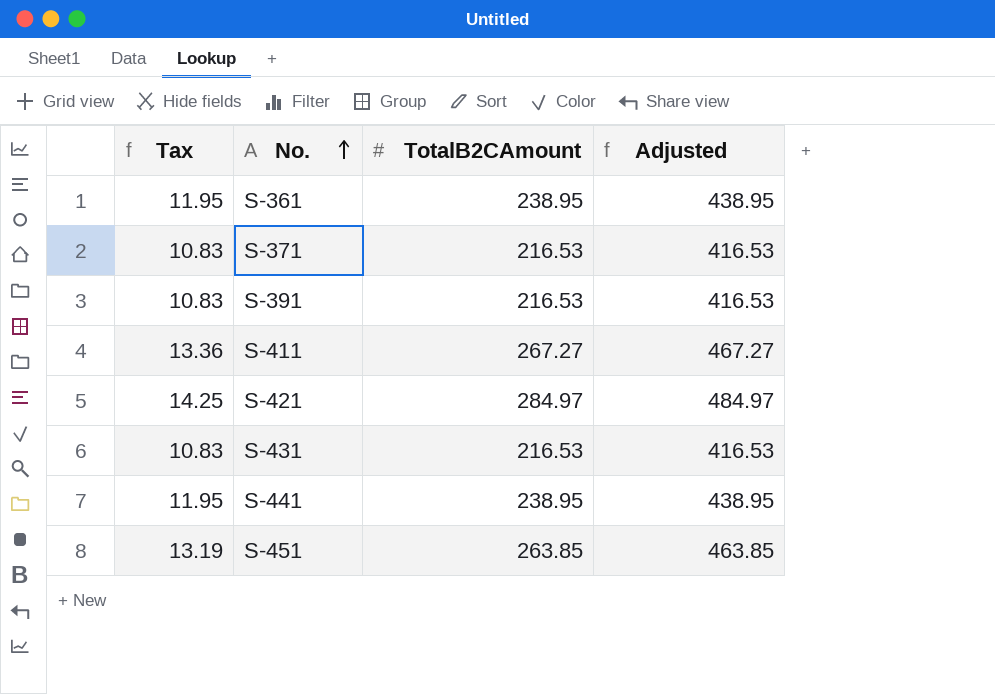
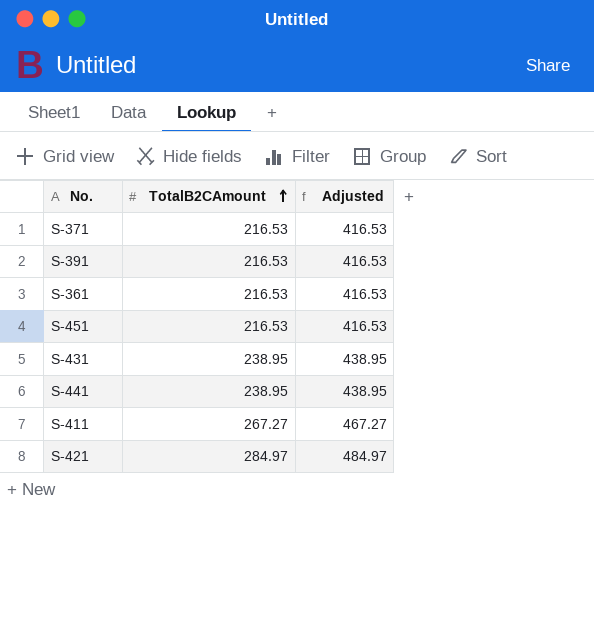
row order: No. ascending -> TotalB2CAmount ascending
column Tax | formula: [TotalB2CAmount] * 0.05 -> none
S-361 | TotalB2CAmount: 238.95 -> 216.53
S-361 | Adjusted: 438.95 -> 416.53
S-451 | TotalB2CAmount: 263.85 -> 216.53
S-451 | Adjusted: 463.85 -> 416.53
S-431 | TotalB2CAmount: 216.53 -> 238.95
S-431 | Adjusted: 416.53 -> 438.95

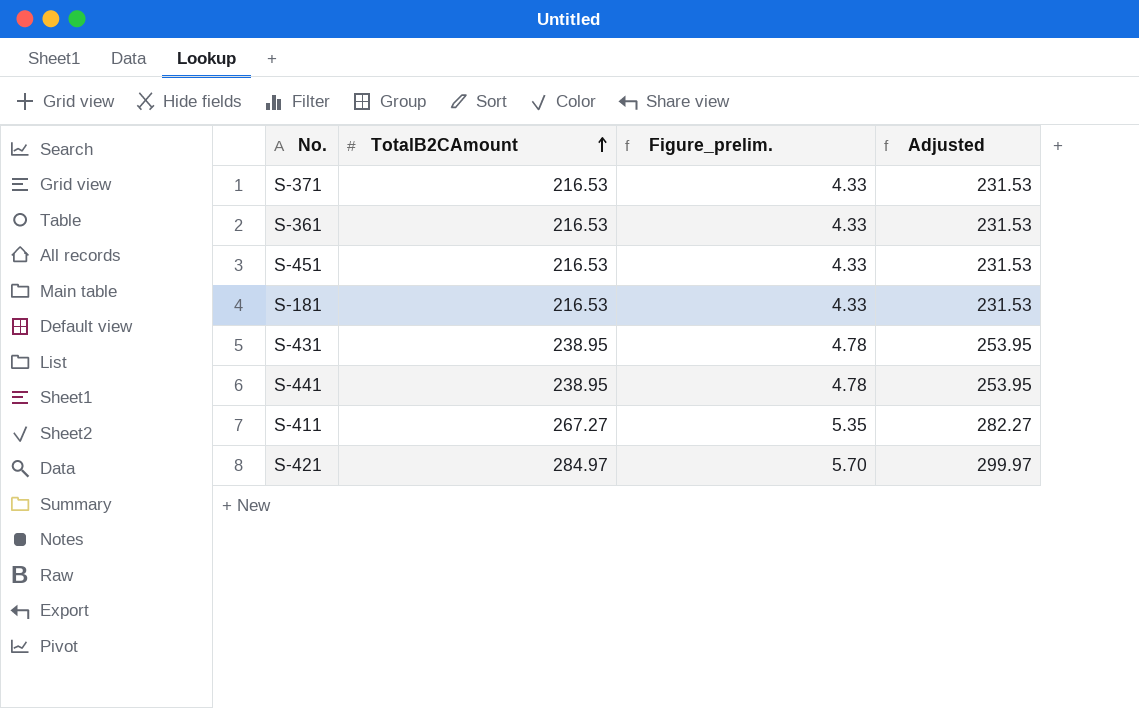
column Figure_prelim. | formula: none -> [TotalB2CAmount] * 0.02
column Adjusted | formula: [TotalB2CAmount] + 200 -> [TotalB2CAmount] + 15
row S-391: 216.53 | 416.53 -> none
row S-181: none -> 216.53 | 4.33 | 231.53

